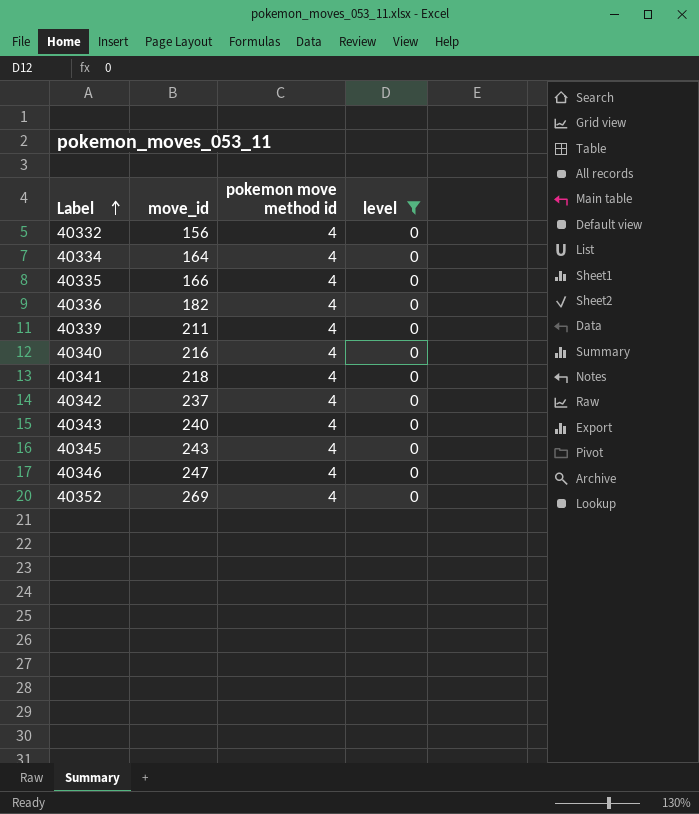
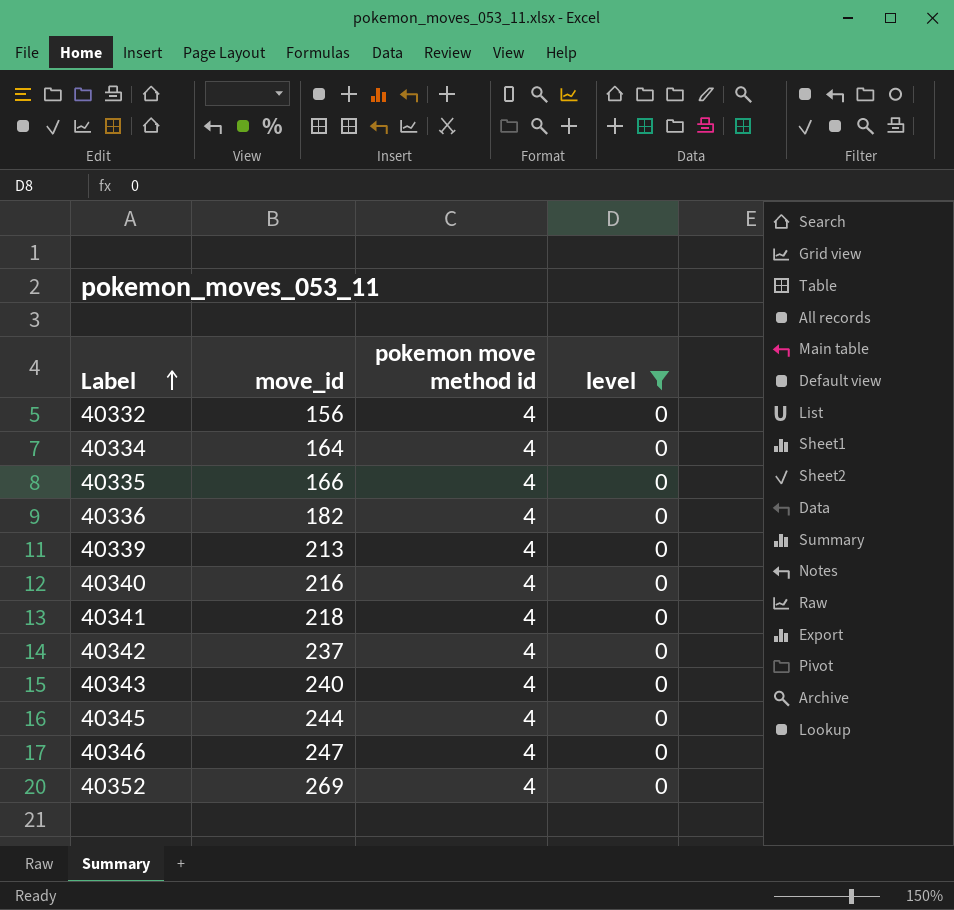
40339 | move_id: 211 -> 213
40345 | move_id: 243 -> 244

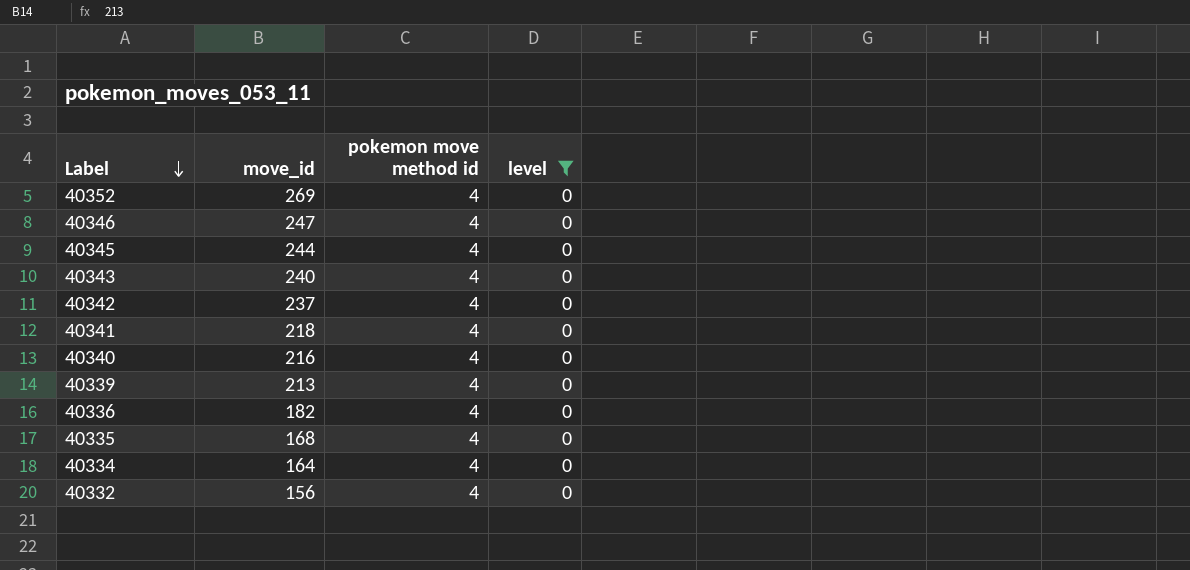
row order: Label ascending -> Label descending
40335 | move_id: 166 -> 168

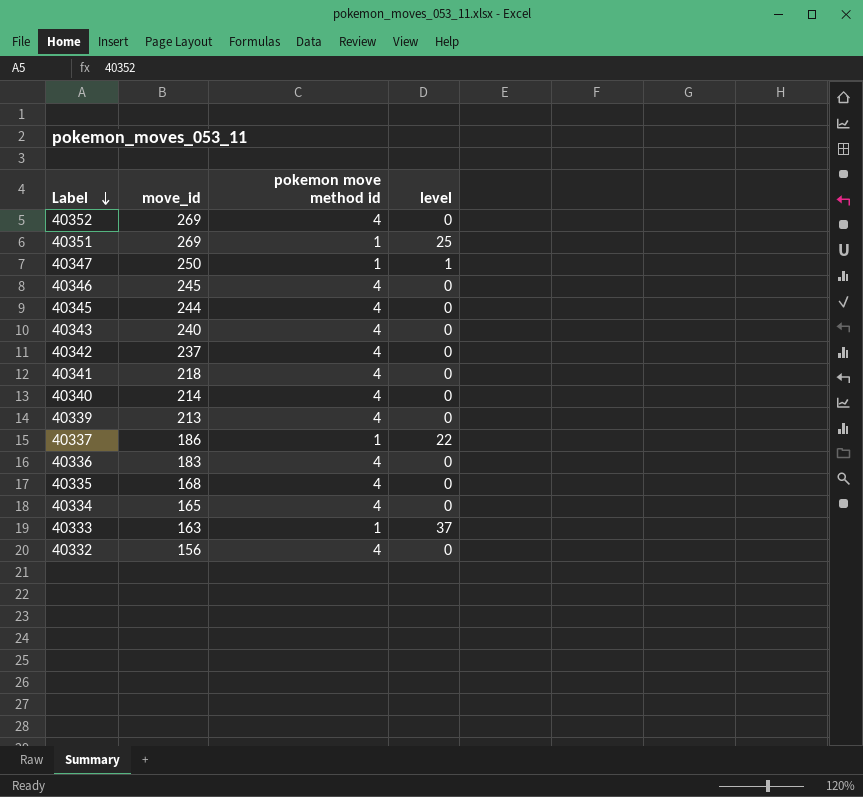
filter: level = 0 -> none
40346 | move_id: 247 -> 245
40340 | move_id: 216 -> 214
40336 | move_id: 182 -> 183
40334 | move_id: 164 -> 165

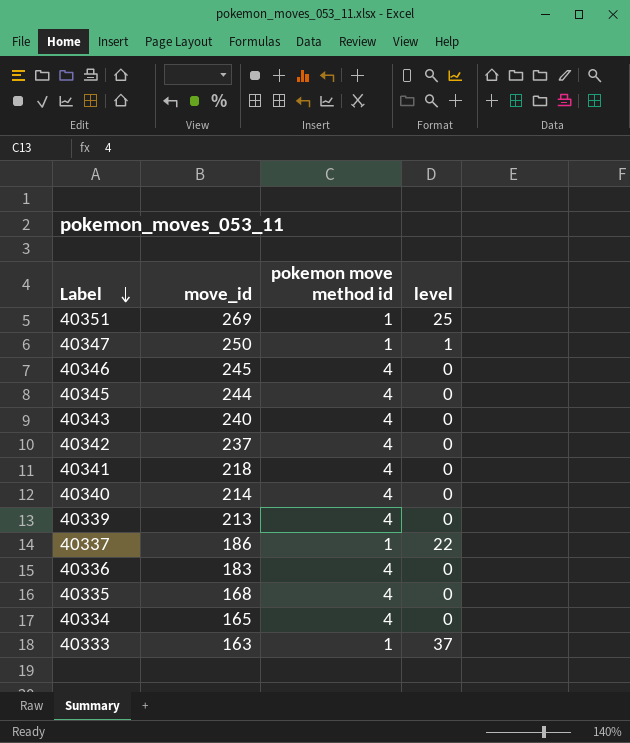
row 40352: 269 | 4 | 0 -> none
row 40332: 156 | 4 | 0 -> none

